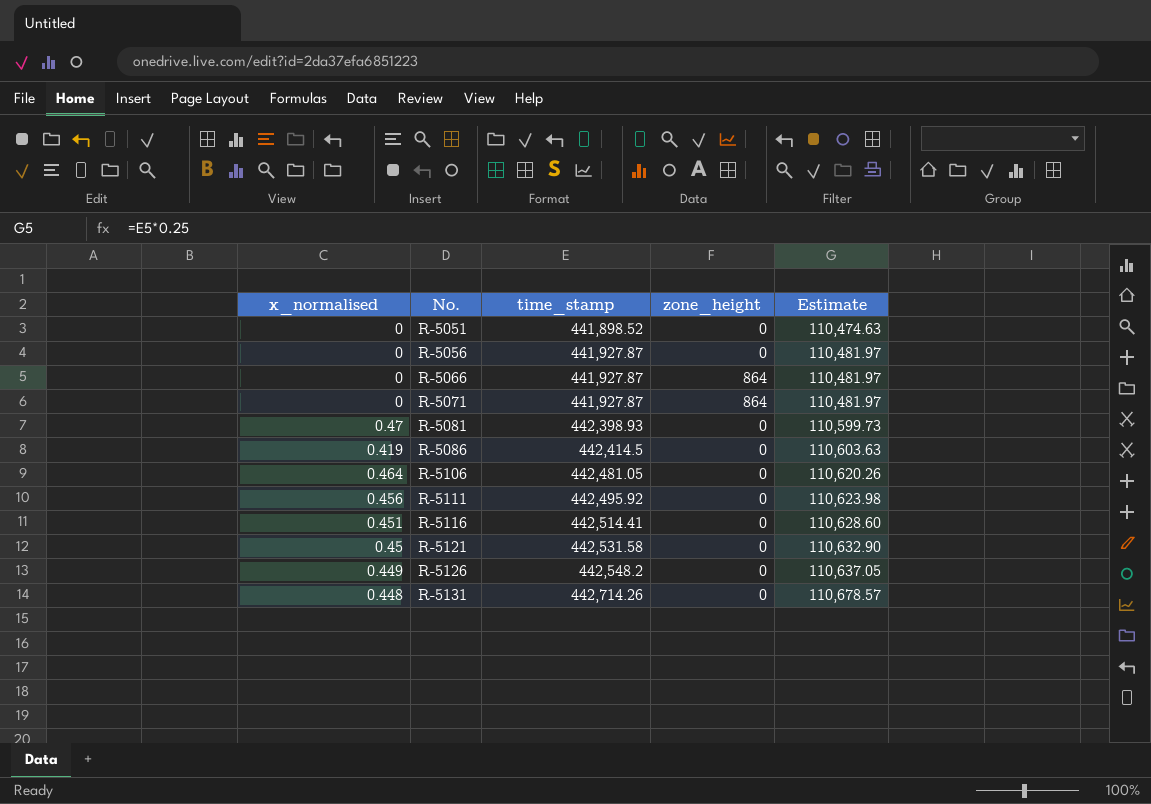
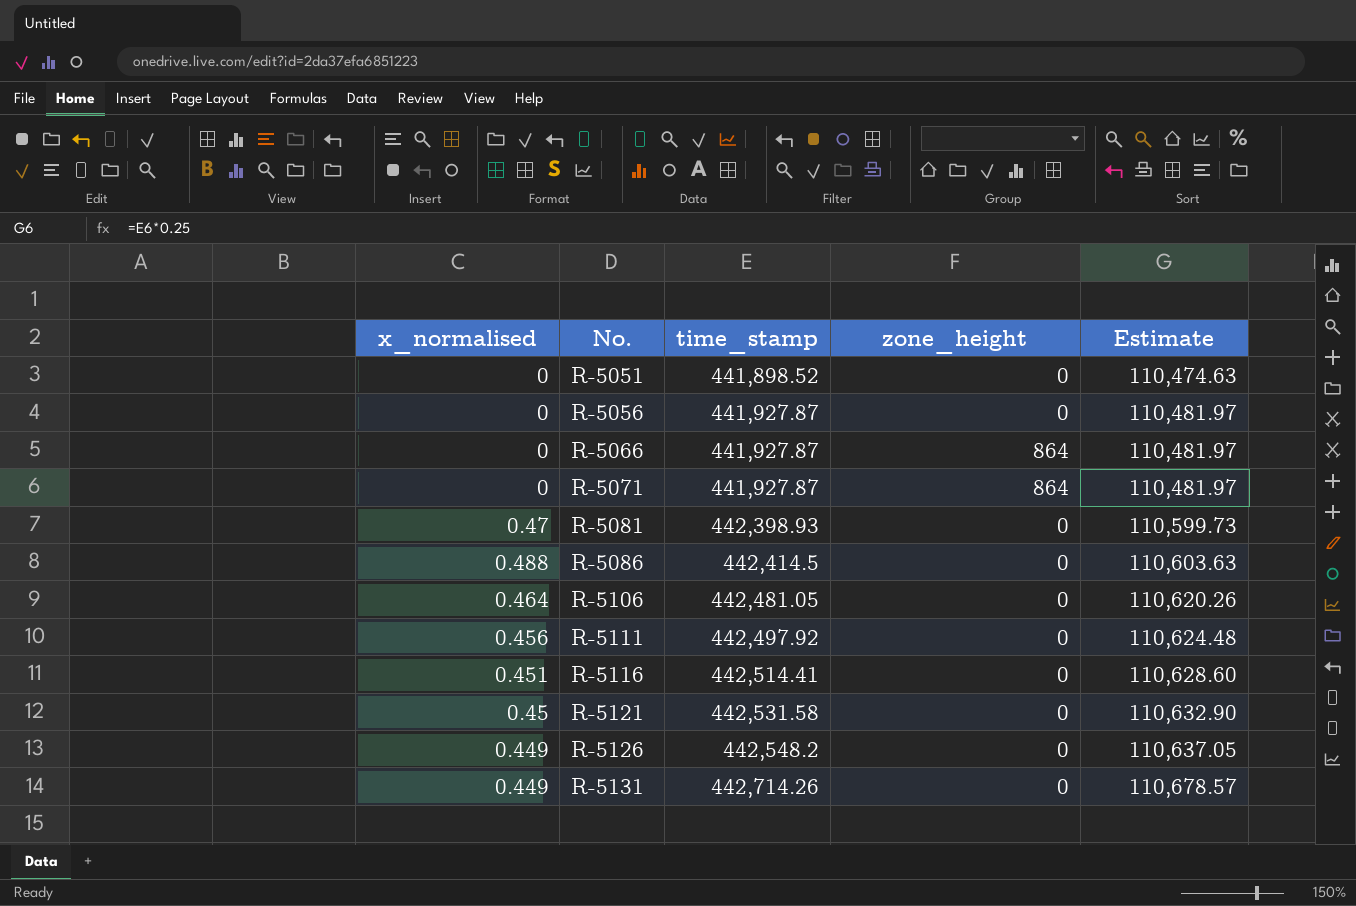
R-5086 | x_normalised: 0.419 -> 0.488
R-5111 | time_stamp: 442,495.92 -> 442,497.92
R-5111 | Estimate: 110,623.98 -> 110,624.48
R-5131 | x_normalised: 0.448 -> 0.449

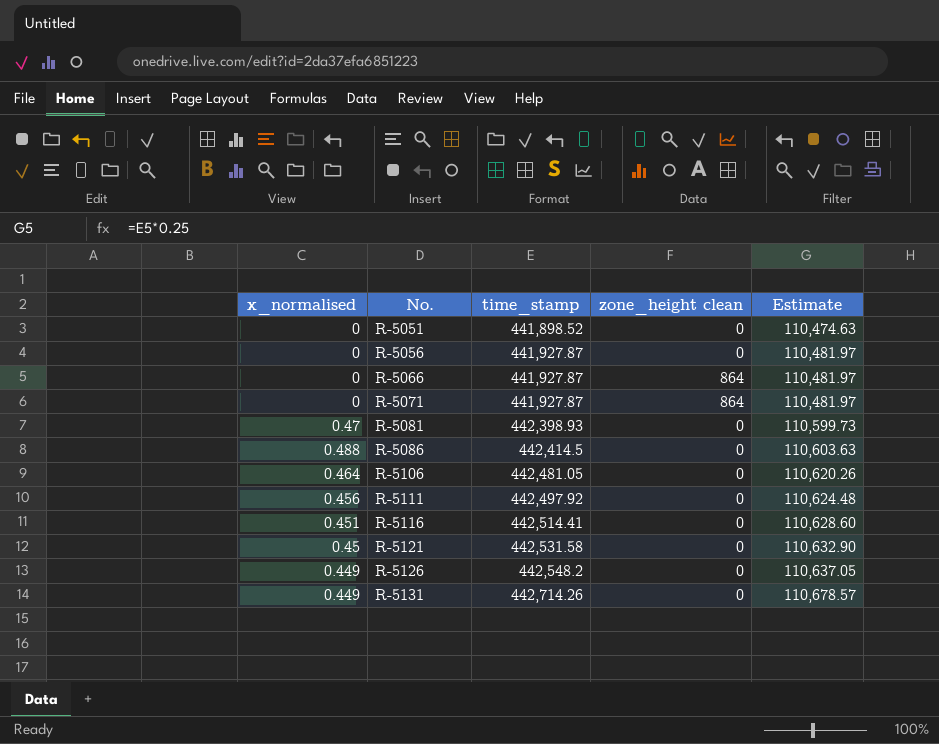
column name: zone_height -> zone_height clean

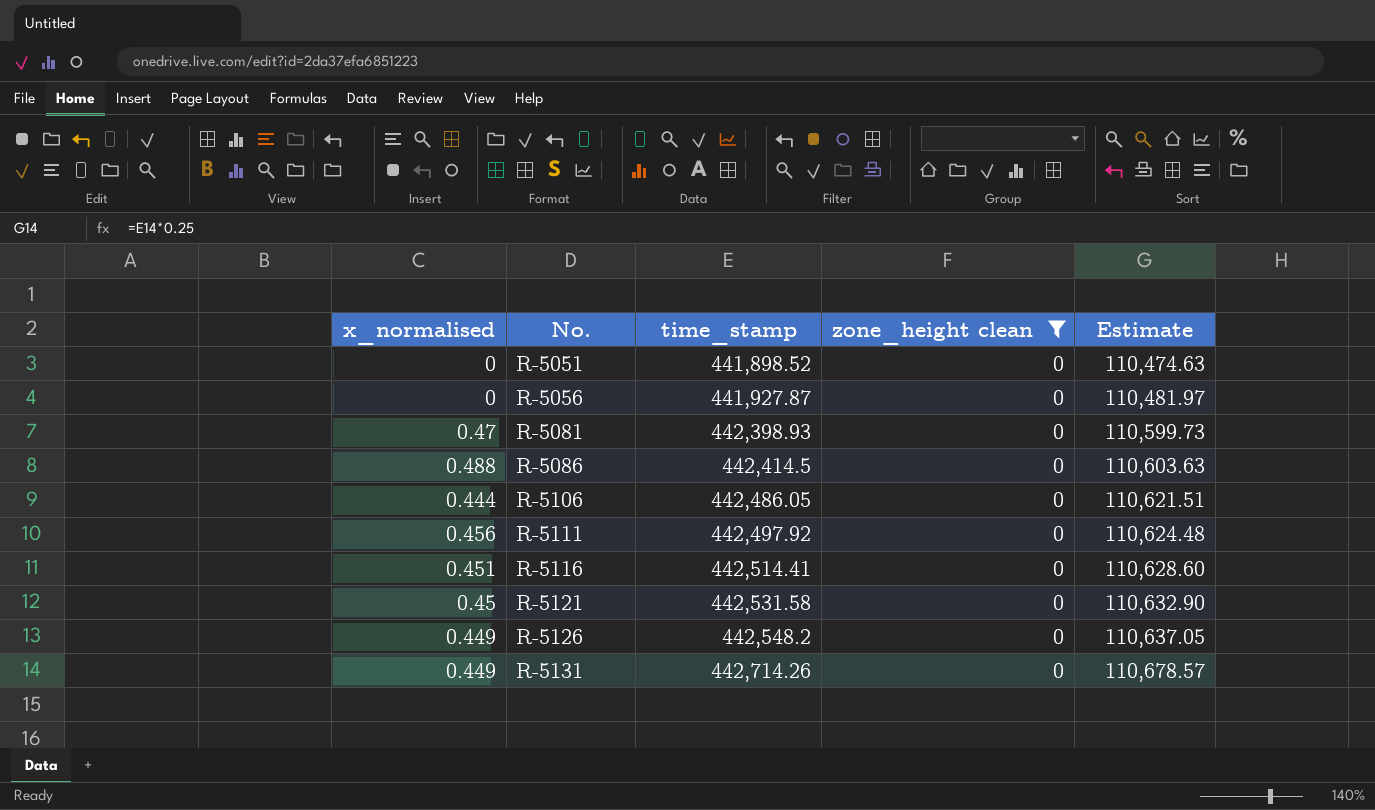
filter: none -> zone_height clean = 0
R-5106 | x_normalised: 0.464 -> 0.444
R-5106 | time_stamp: 442,481.05 -> 442,486.05
R-5106 | Estimate: 110,620.26 -> 110,621.51

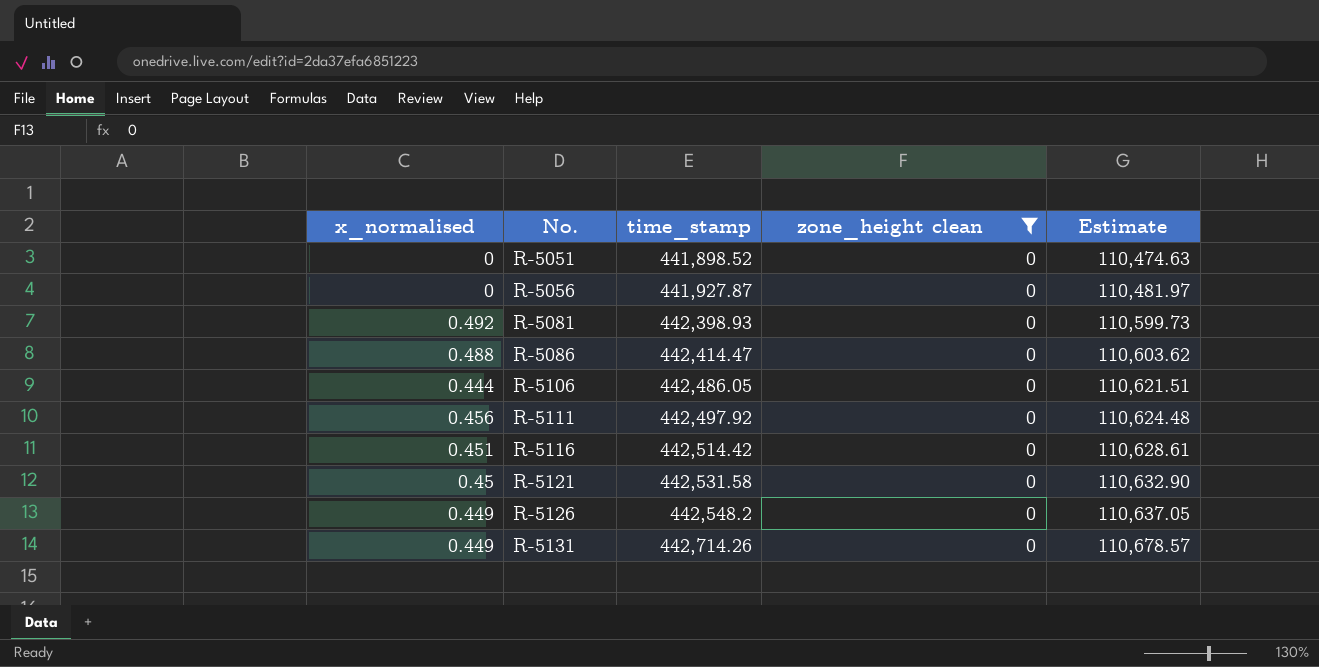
R-5081 | x_normalised: 0.47 -> 0.492
R-5086 | time_stamp: 442,414.5 -> 442,414.47
R-5086 | Estimate: 110,603.63 -> 110,603.62
R-5116 | time_stamp: 442,514.41 -> 442,514.42
R-5116 | Estimate: 110,628.60 -> 110,628.61

